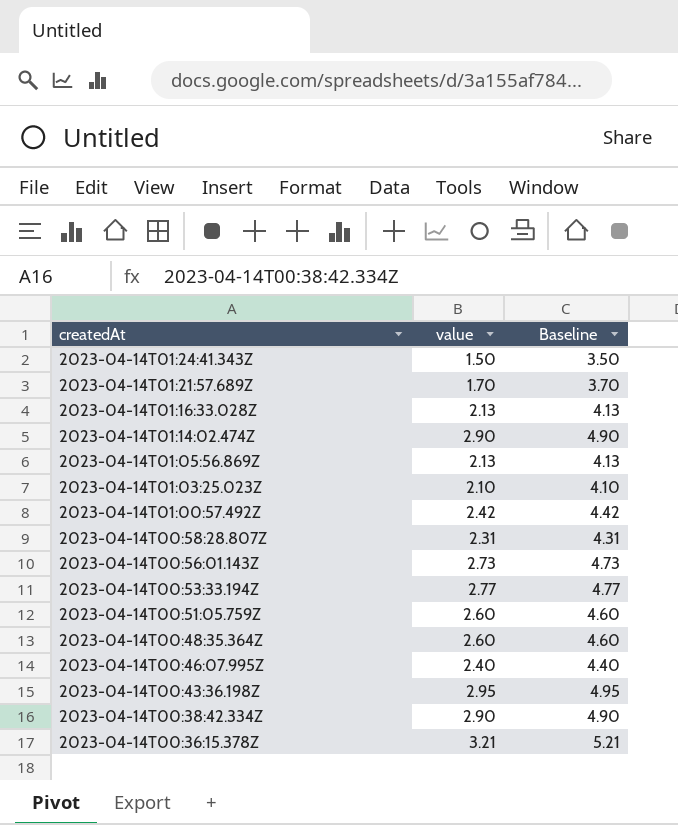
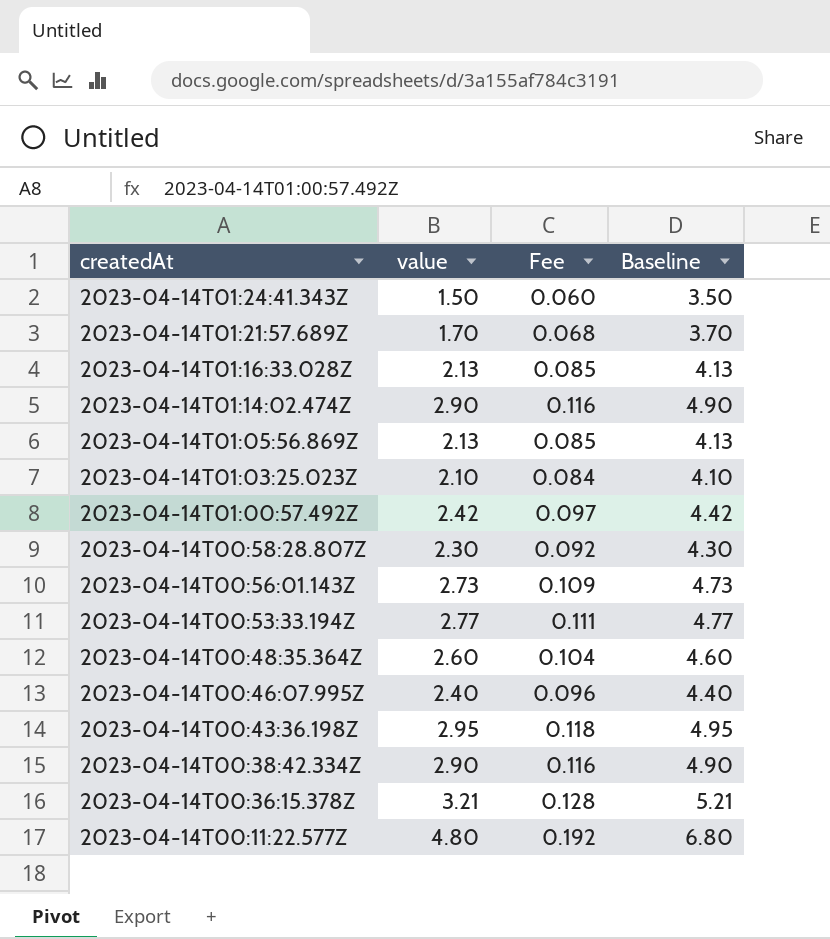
column Fee | formula: none -> [value] * 0.04
row 2023-04-14T00:51:05.759Z: 2.60 | 4.60 -> none
2023-04-14T00:58:28.807Z | value: 2.31 -> 2.30
2023-04-14T00:58:28.807Z | Baseline: 4.31 -> 4.30
row 2023-04-14T00:11:22.577Z: none -> 4.80 | 0.192 | 6.80

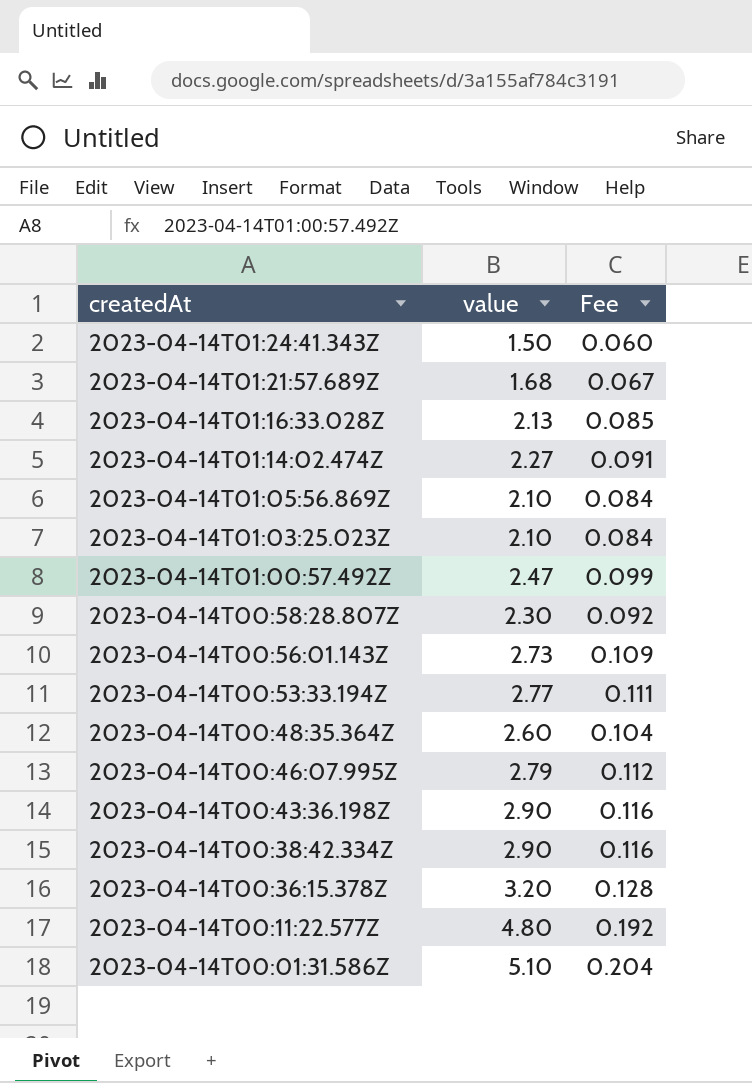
column Baseline | formula: [value] + 2 -> none
2023-04-14T01:21:57.689Z | value: 1.70 -> 1.68
2023-04-14T01:21:57.689Z | Fee: 0.068 -> 0.067
2023-04-14T01:14:02.474Z | value: 2.90 -> 2.27
2023-04-14T01:14:02.474Z | Fee: 0.116 -> 0.091
2023-04-14T01:05:56.869Z | value: 2.13 -> 2.10
2023-04-14T01:05:56.869Z | Fee: 0.085 -> 0.084
2023-04-14T01:00:57.492Z | value: 2.42 -> 2.47
2023-04-14T01:00:57.492Z | Fee: 0.097 -> 0.099
2023-04-14T00:46:07.995Z | value: 2.40 -> 2.79
2023-04-14T00:46:07.995Z | Fee: 0.096 -> 0.112
2023-04-14T00:43:36.198Z | value: 2.95 -> 2.90
2023-04-14T00:43:36.198Z | Fee: 0.118 -> 0.116
2023-04-14T00:36:15.378Z | value: 3.21 -> 3.20
row 2023-04-14T00:01:31.586Z: none -> 5.10 | 0.204

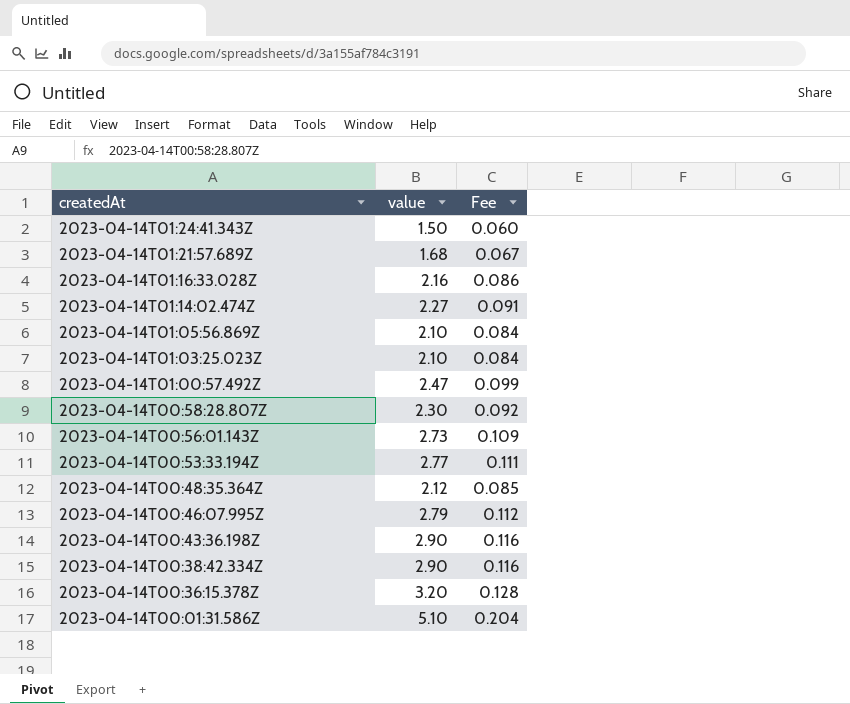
row 2023-04-14T00:11:22.577Z: 4.80 | 0.192 -> none
2023-04-14T01:16:33.028Z | value: 2.13 -> 2.16
2023-04-14T01:16:33.028Z | Fee: 0.085 -> 0.086
2023-04-14T00:48:35.364Z | value: 2.60 -> 2.12
2023-04-14T00:48:35.364Z | Fee: 0.104 -> 0.085

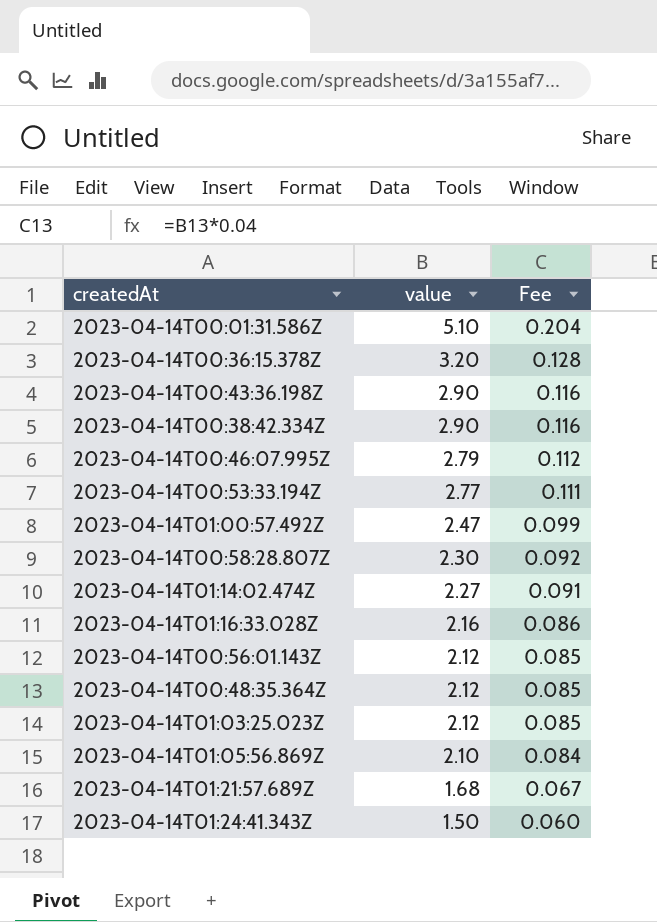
row order: createdAt descending -> value descending
2023-04-14T00:56:01.143Z | value: 2.73 -> 2.12
2023-04-14T00:56:01.143Z | Fee: 0.109 -> 0.085
2023-04-14T01:03:25.023Z | value: 2.10 -> 2.12
2023-04-14T01:03:25.023Z | Fee: 0.084 -> 0.085

